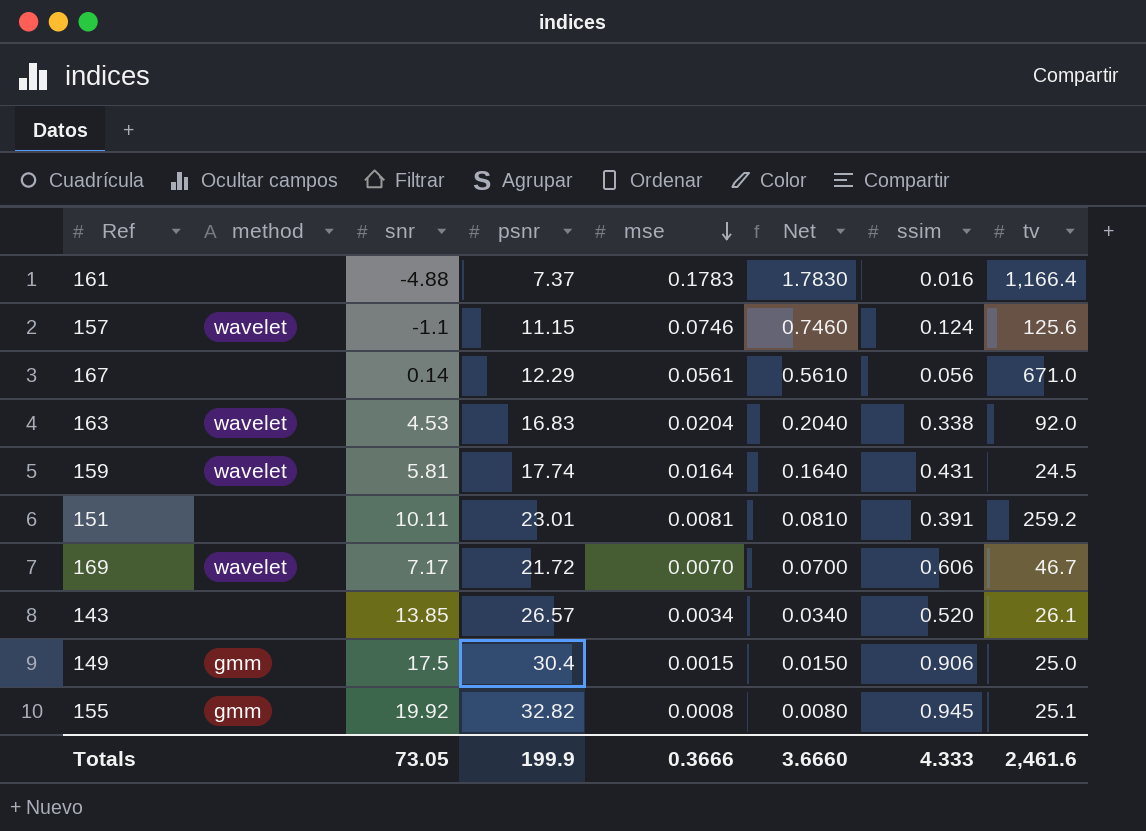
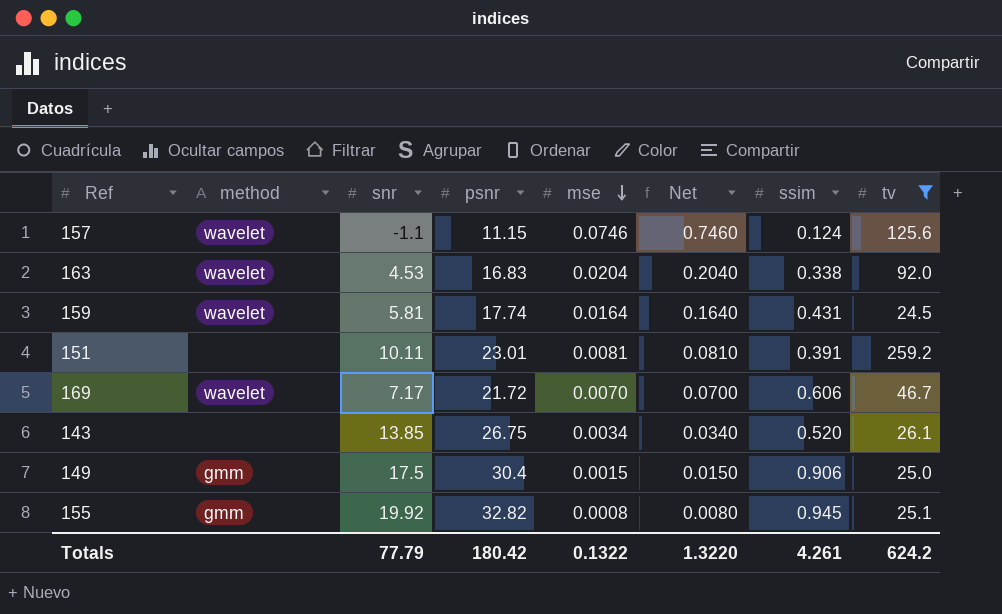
filter: none -> tv <= 259.2
143 | psnr: 26.57 -> 26.75
Totals | snr: 73.05 -> 77.79
Totals | psnr: 199.9 -> 180.42
Totals | mse: 0.3666 -> 0.1322
Totals | Net: 3.6660 -> 1.3220
Totals | ssim: 4.333 -> 4.261
Totals | tv: 2,461.6 -> 624.2

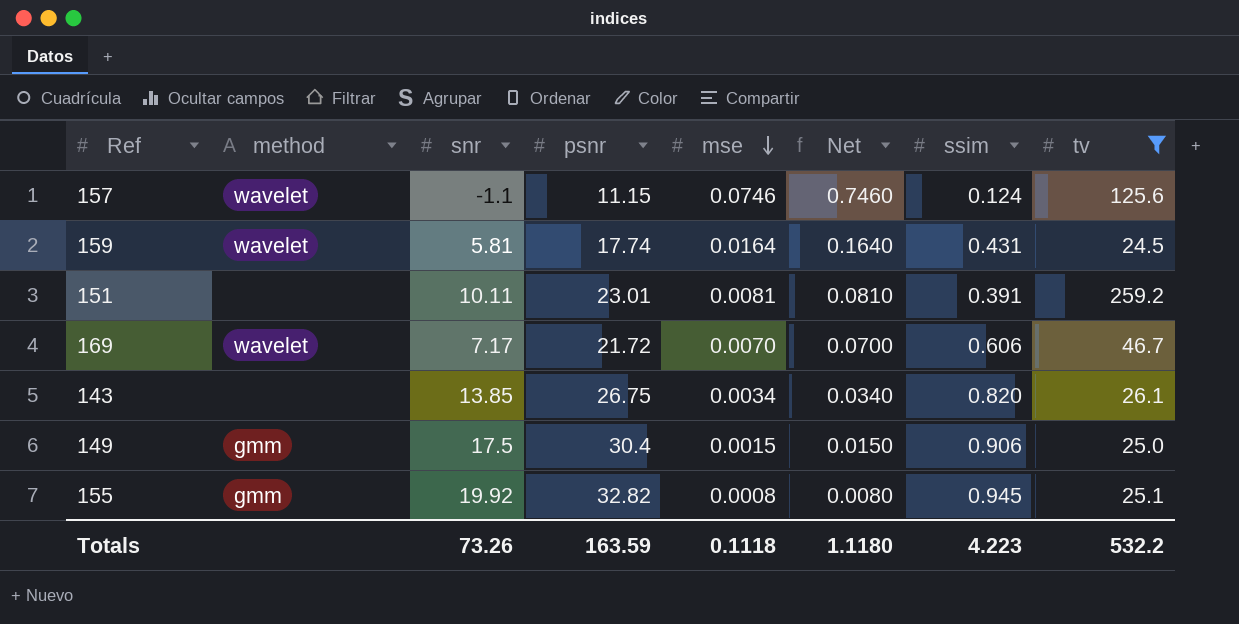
row 163: wavelet | 4.53 | 16.83 | 0.0204 | 0.2040 | 0.338 | 92.0 -> none
143 | ssim: 0.520 -> 0.820
Totals | snr: 77.79 -> 73.26
Totals | psnr: 180.42 -> 163.59
Totals | mse: 0.1322 -> 0.1118
Totals | Net: 1.3220 -> 1.1180
Totals | ssim: 4.261 -> 4.223
Totals | tv: 624.2 -> 532.2

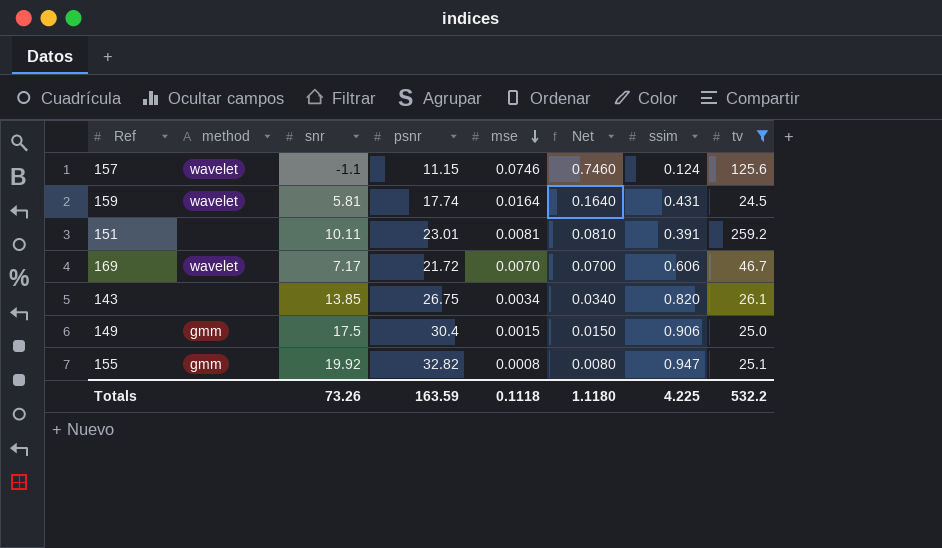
155 | ssim: 0.945 -> 0.947
Totals | ssim: 4.223 -> 4.225

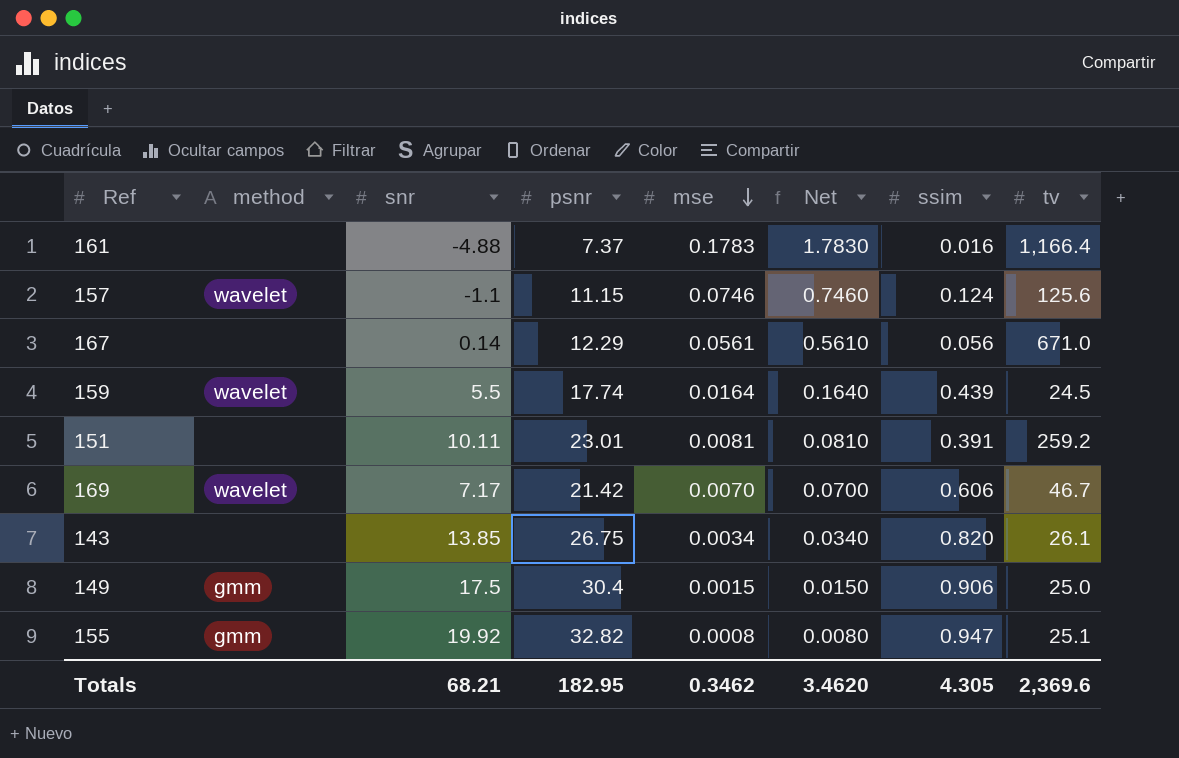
filter: tv <= 259.2 -> none
159 | snr: 5.81 -> 5.5
159 | ssim: 0.431 -> 0.439
169 | psnr: 21.72 -> 21.42
Totals | snr: 73.26 -> 68.21
Totals | psnr: 163.59 -> 182.95
Totals | mse: 0.1118 -> 0.3462
Totals | Net: 1.1180 -> 3.4620
Totals | ssim: 4.225 -> 4.305
Totals | tv: 532.2 -> 2,369.6

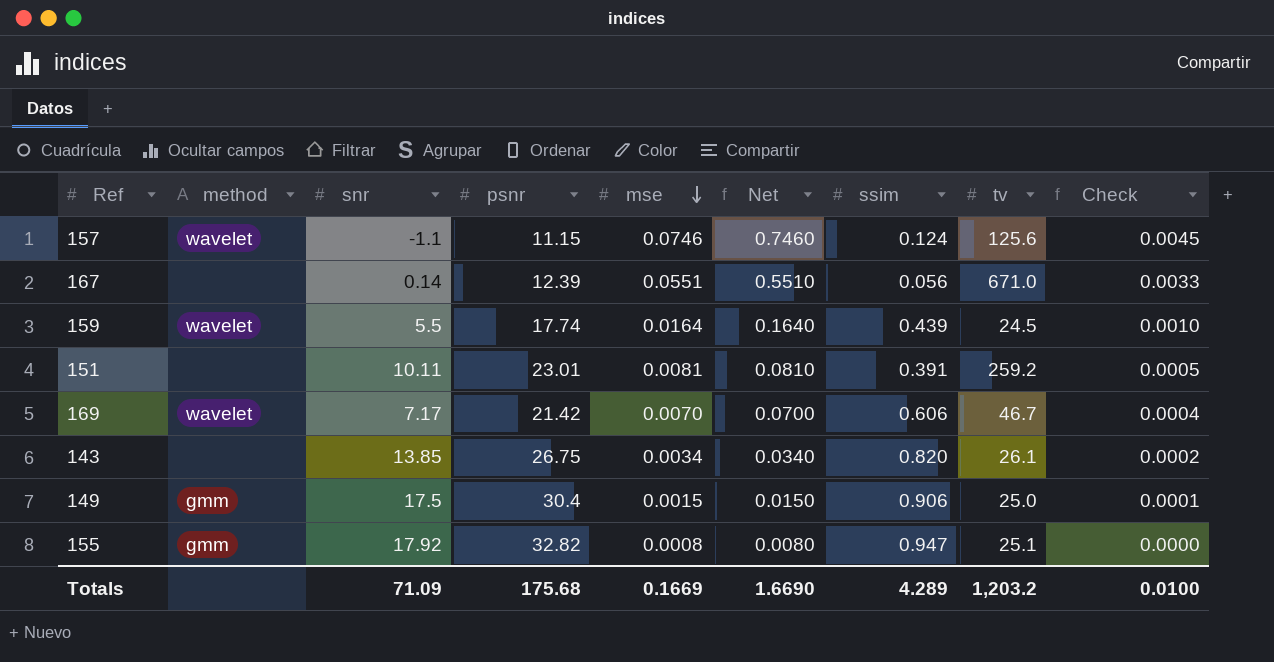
column Check | formula: none -> [mse] * 0.06
row 161: none | -4.88 | 7.37 | 0.1783 | 1.7830 | 0.016 | 1,166.4 -> none
167 | psnr: 12.29 -> 12.39
167 | mse: 0.0561 -> 0.0551
167 | Net: 0.5610 -> 0.5510
155 | snr: 19.92 -> 17.92
Totals | snr: 68.21 -> 71.09
Totals | psnr: 182.95 -> 175.68
Totals | mse: 0.3462 -> 0.1669
Totals | Net: 3.4620 -> 1.6690
Totals | ssim: 4.305 -> 4.289
Totals | tv: 2,369.6 -> 1,203.2

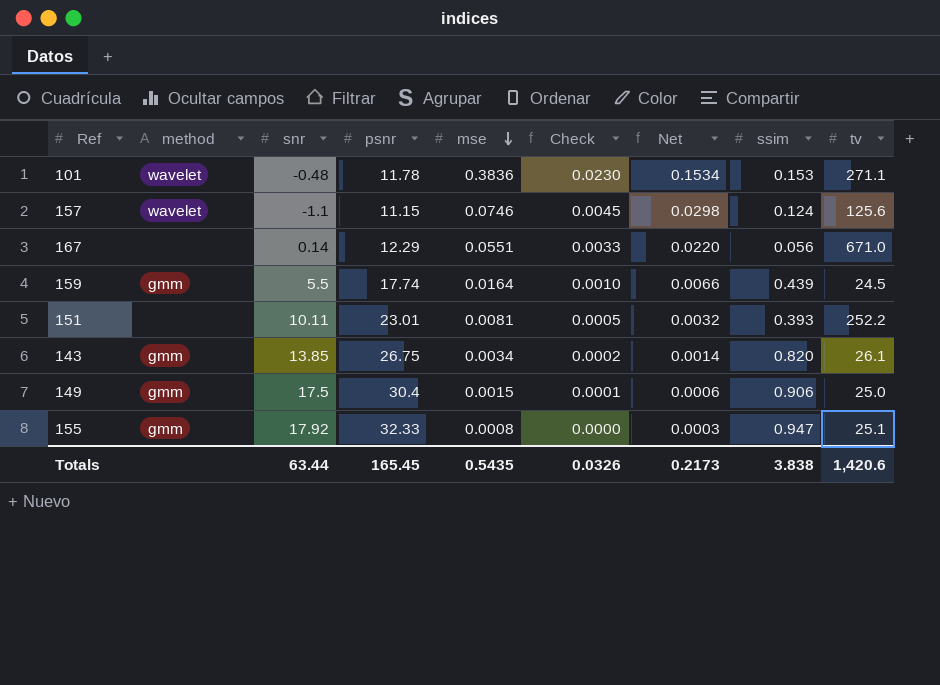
column Check | position: 9 -> 6
column Net | formula: [mse] * 10 -> [mse] * 0.4
row 169: wavelet | 7.17 | 21.42 | 0.0070 | 0.0700 | 0.606 | 46.7 | 0.0004 -> none
row 101: none -> wavelet | -0.48 | 11.78 | 0.3836 | 0.0230 | 0.1534 | 0.153 | 271.1
167 | psnr: 12.39 -> 12.29
159 | method: wavelet -> gmm
151 | ssim: 0.391 -> 0.393
151 | tv: 259.2 -> 252.2
143 | method: none -> gmm
155 | psnr: 32.82 -> 32.33
Totals | snr: 71.09 -> 63.44
Totals | psnr: 175.68 -> 165.45
Totals | mse: 0.1669 -> 0.5435
Totals | Check: 0.0100 -> 0.0326
Totals | Net: 1.6690 -> 0.2173
Totals | ssim: 4.289 -> 3.838
Totals | tv: 1,203.2 -> 1,420.6

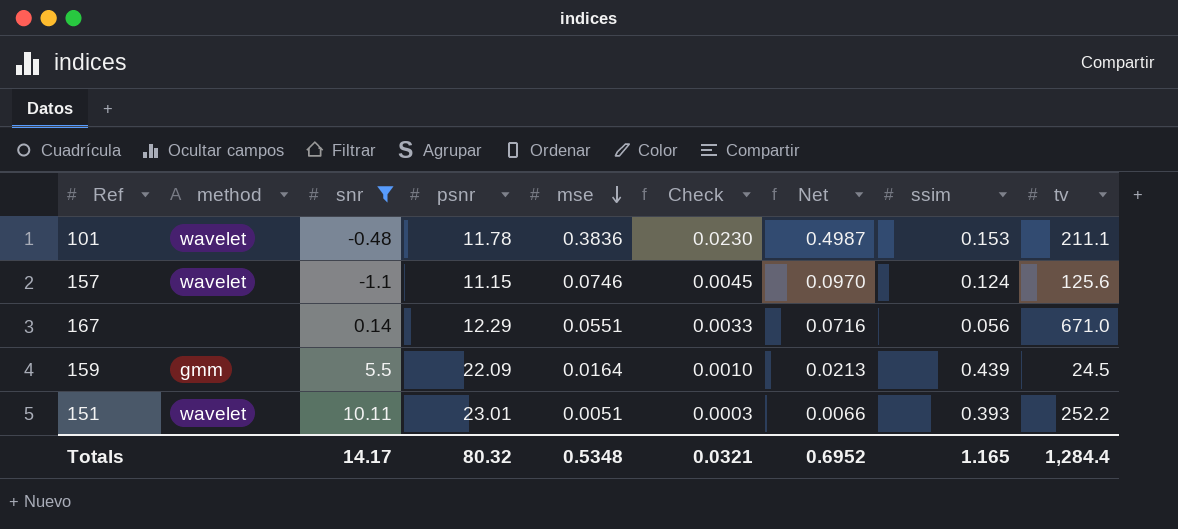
filter: none -> snr <= 10.11
column Net | formula: [mse] * 0.4 -> [mse] * 1.3
101 | tv: 271.1 -> 211.1
159 | psnr: 17.74 -> 22.09
151 | method: none -> wavelet
151 | mse: 0.0081 -> 0.0051
151 | Check: 0.0005 -> 0.0003
Totals | snr: 63.44 -> 14.17
Totals | psnr: 165.45 -> 80.32
Totals | mse: 0.5435 -> 0.5348
Totals | Check: 0.0326 -> 0.0321
Totals | Net: 0.2173 -> 0.6952
Totals | ssim: 3.838 -> 1.165
Totals | tv: 1,420.6 -> 1,284.4

